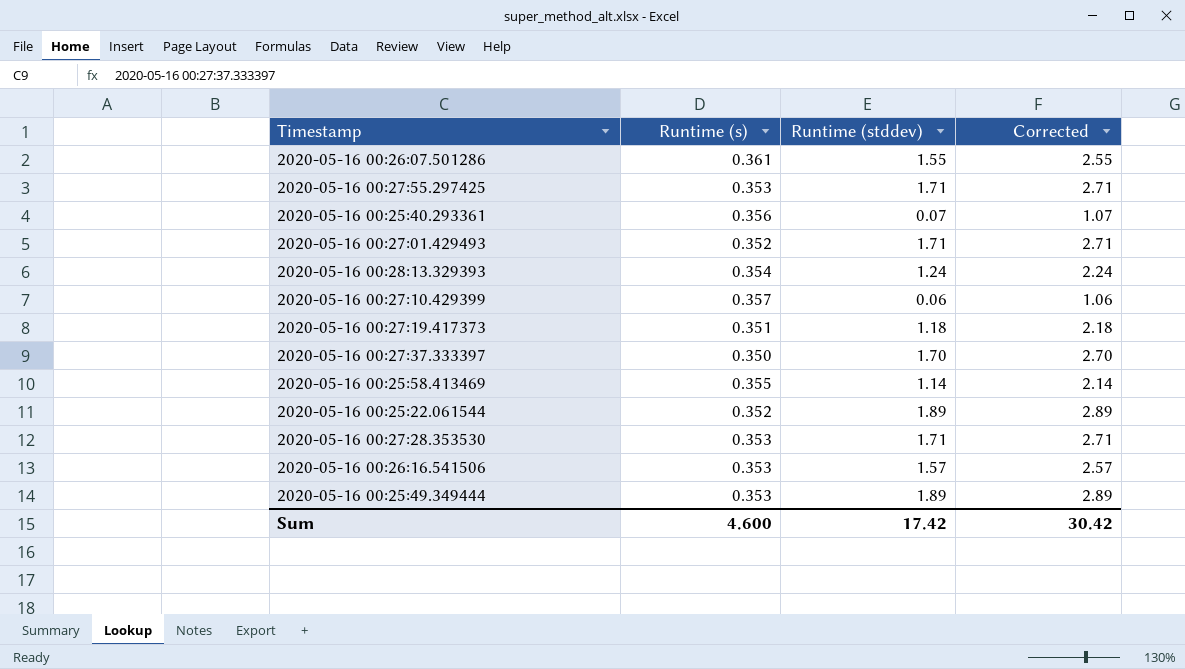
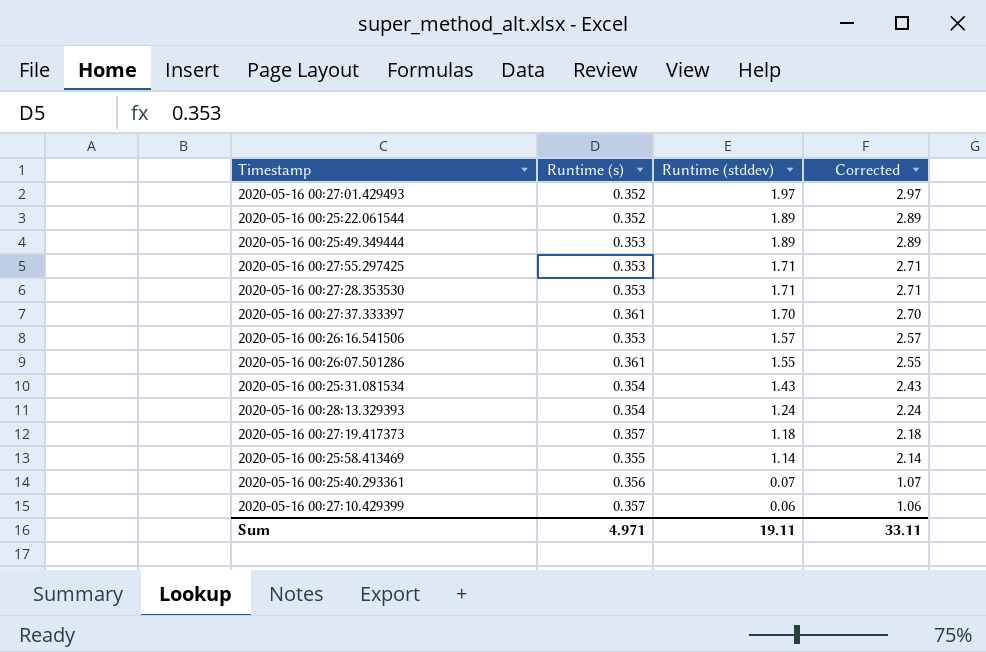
row order: none -> Runtime (stddev) descending
2020-05-16 00:27:01.429493 | Runtime (stddev): 1.71 -> 1.97
2020-05-16 00:27:01.429493 | Corrected: 2.71 -> 2.97
2020-05-16 00:27:37.333397 | Runtime (s): 0.350 -> 0.361
row 2020-05-16 00:25:31.081534: none -> 0.354 | 1.43 | 2.43
2020-05-16 00:27:19.417373 | Runtime (s): 0.351 -> 0.357
Sum | Runtime (s): 4.600 -> 4.971
Sum | Runtime (stddev): 17.42 -> 19.11
Sum | Corrected: 30.42 -> 33.11

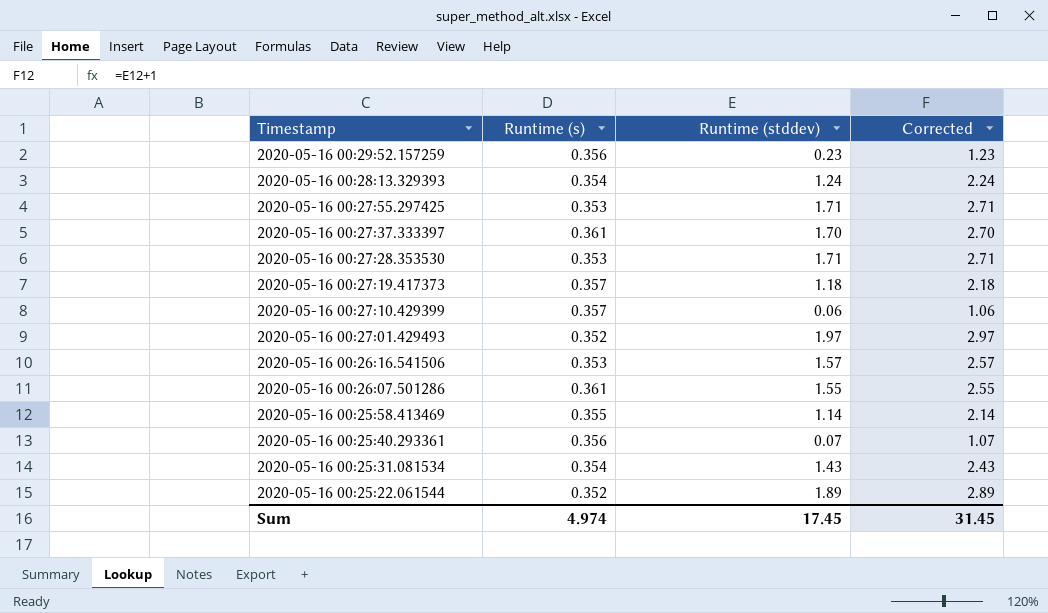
row order: Runtime (stddev) descending -> Timestamp descending
row 2020-05-16 00:25:49.349444: 0.353 | 1.89 | 2.89 -> none
row 2020-05-16 00:29:52.157259: none -> 0.356 | 0.23 | 1.23
Sum | Runtime (s): 4.971 -> 4.974
Sum | Runtime (stddev): 19.11 -> 17.45
Sum | Corrected: 33.11 -> 31.45

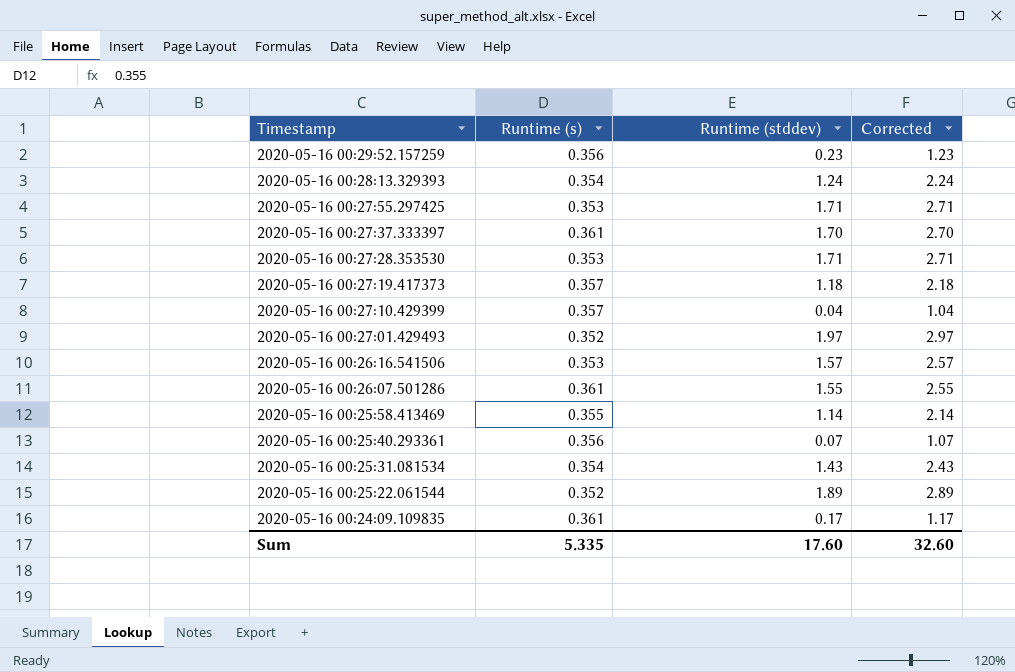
2020-05-16 00:27:10.429399 | Runtime (stddev): 0.06 -> 0.04
2020-05-16 00:27:10.429399 | Corrected: 1.06 -> 1.04
row 2020-05-16 00:24:09.109835: none -> 0.361 | 0.17 | 1.17
Sum | Runtime (s): 4.974 -> 5.335
Sum | Runtime (stddev): 17.45 -> 17.60
Sum | Corrected: 31.45 -> 32.60

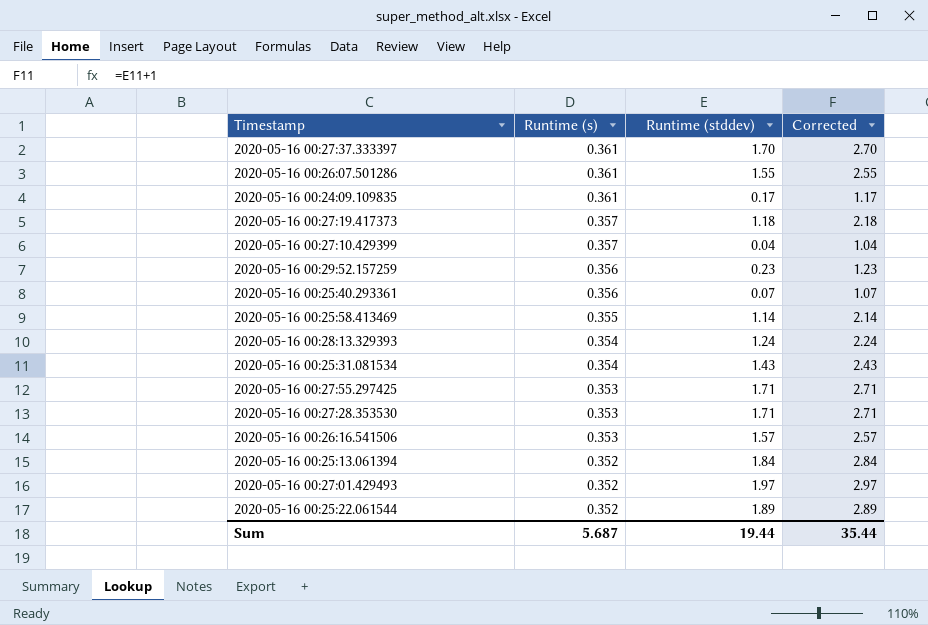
row order: Timestamp descending -> Runtime (s) descending
row 2020-05-16 00:25:13.061394: none -> 0.352 | 1.84 | 2.84
Sum | Runtime (s): 5.335 -> 5.687
Sum | Runtime (stddev): 17.60 -> 19.44
Sum | Corrected: 32.60 -> 35.44

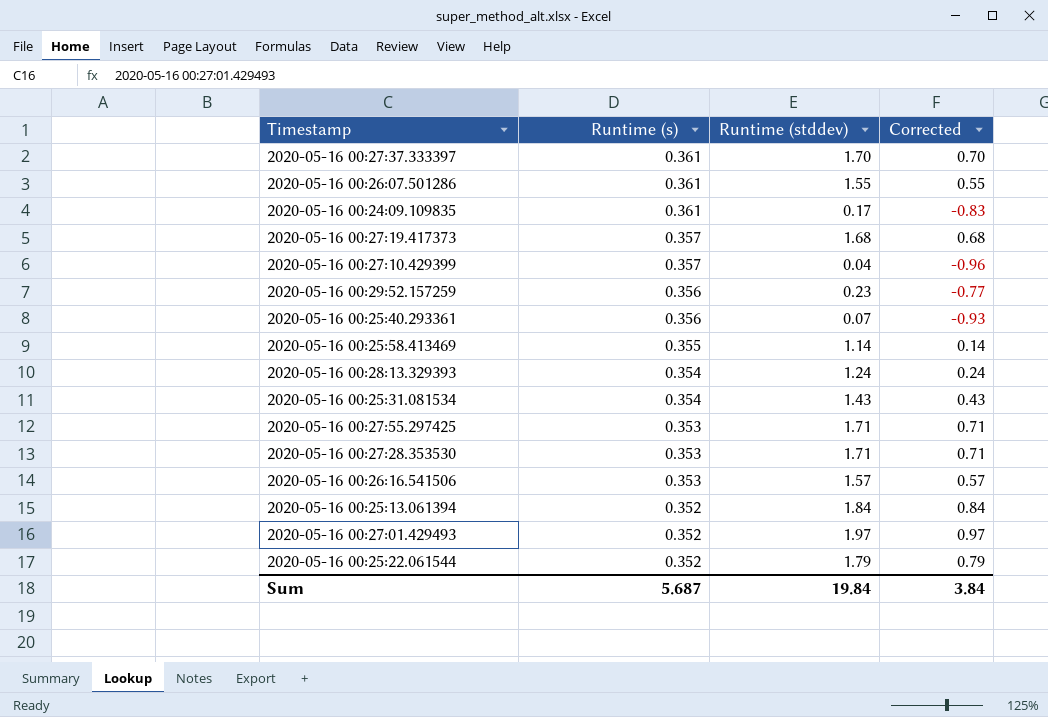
column Corrected | formula: [Runtime (stddev)] + 1 -> [Runtime (stddev)] - 1
2020-05-16 00:27:19.417373 | Runtime (stddev): 1.18 -> 1.68
2020-05-16 00:25:22.061544 | Runtime (stddev): 1.89 -> 1.79
Sum | Runtime (stddev): 19.44 -> 19.84
Sum | Corrected: 35.44 -> 3.84

